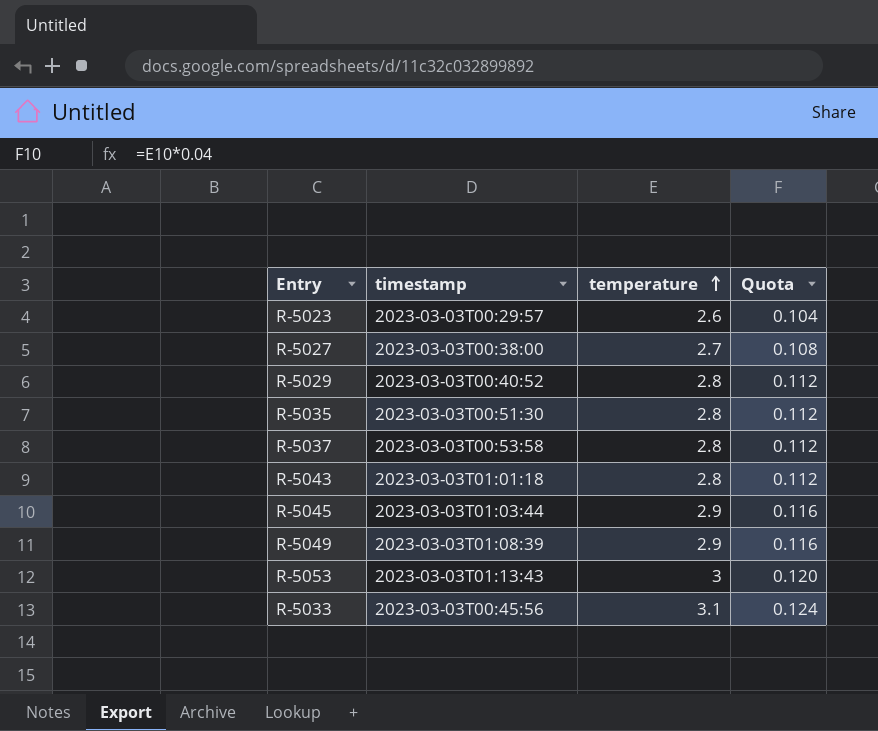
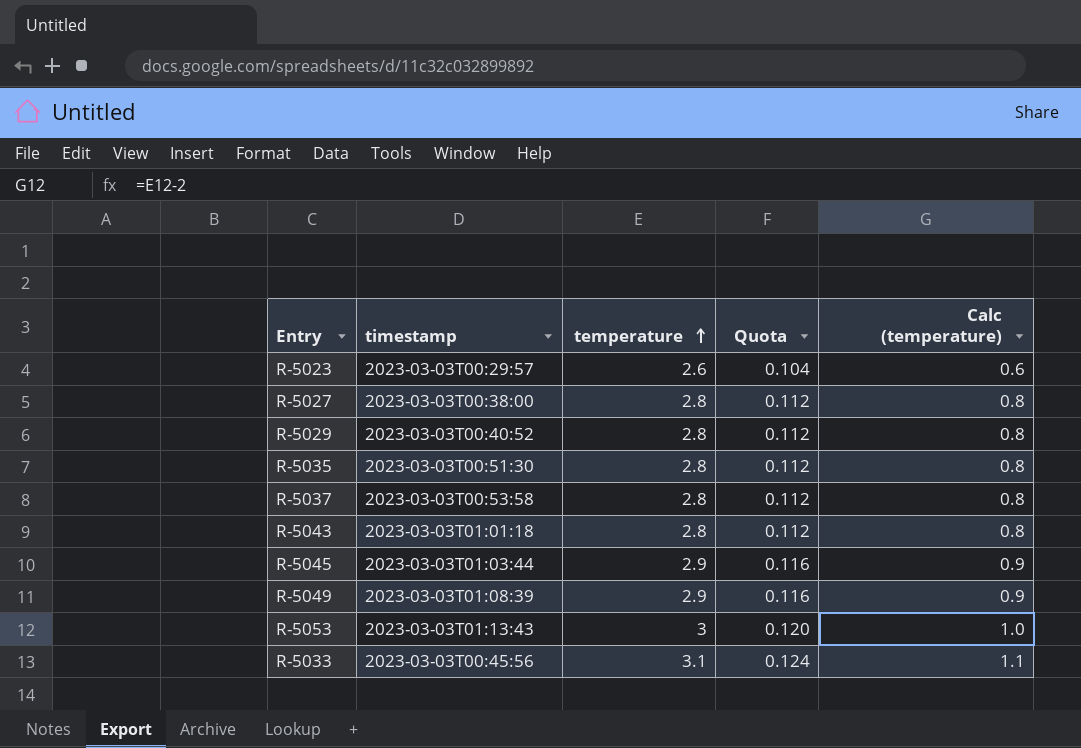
column Calc (temperature) | formula: none -> [temperature] - 2
R-5027 | temperature: 2.7 -> 2.8
R-5027 | Quota: 0.108 -> 0.112

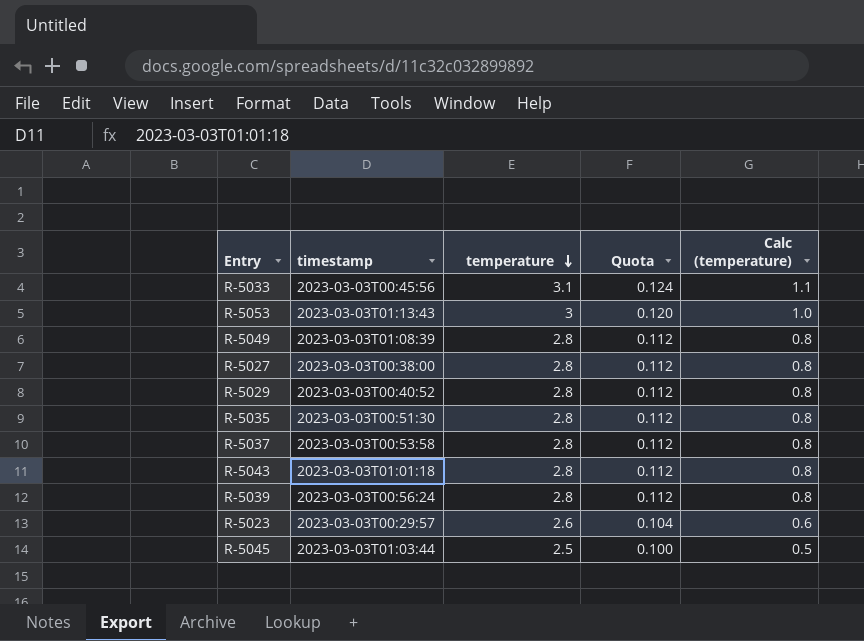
row order: temperature ascending -> temperature descending
R-5049 | temperature: 2.9 -> 2.8
R-5049 | Quota: 0.116 -> 0.112
R-5049 | Calc (temperature): 0.9 -> 0.8
row R-5039: none -> 2023-03-03T00:56:24 | 2.8 | 0.112 | 0.8
R-5045 | temperature: 2.9 -> 2.5
R-5045 | Quota: 0.116 -> 0.100
R-5045 | Calc (temperature): 0.9 -> 0.5

